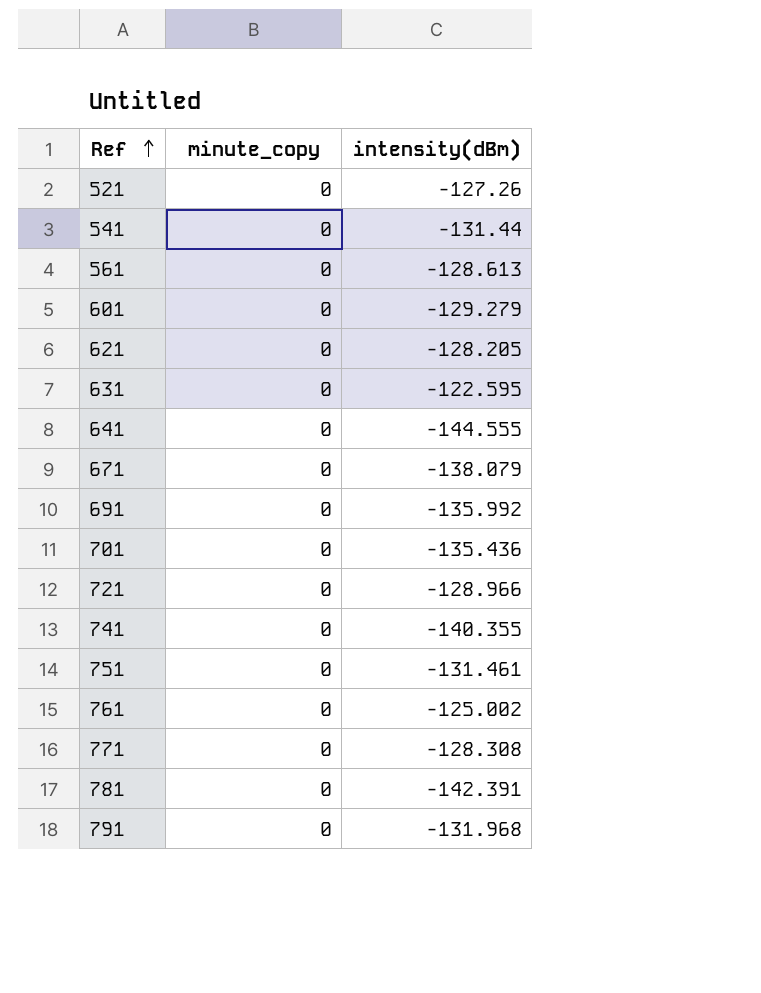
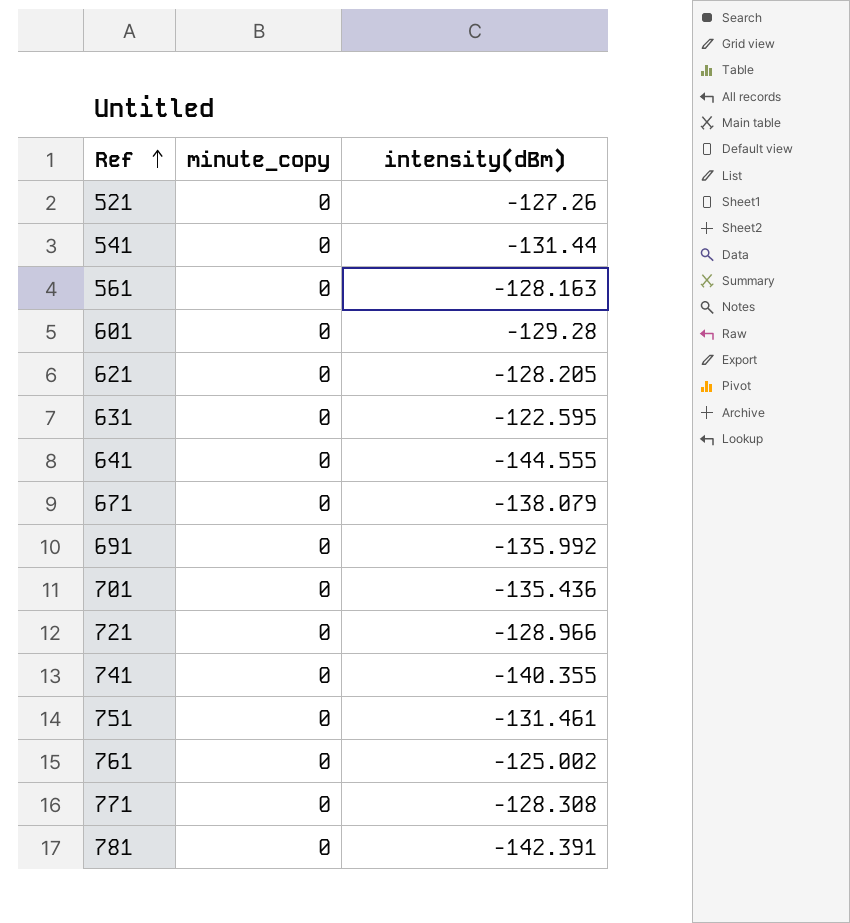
row 791: 0 | -131.968 -> none
561 | intensity(dBm): -128.613 -> -128.163
601 | intensity(dBm): -129.279 -> -129.28

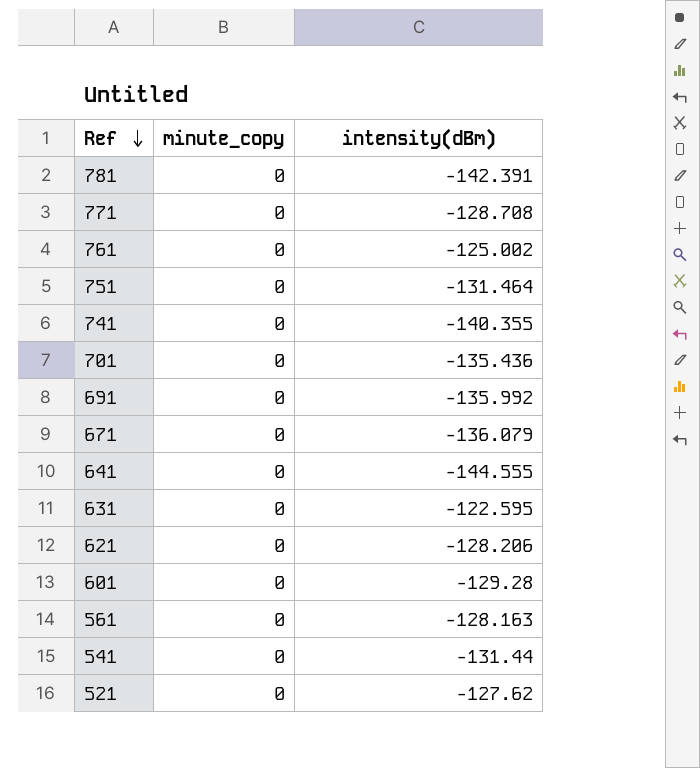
row order: Ref ascending -> Ref descending
row 721: 0 | -128.966 -> none
771 | intensity(dBm): -128.308 -> -128.708
751 | intensity(dBm): -131.461 -> -131.464
671 | intensity(dBm): -138.079 -> -136.079
621 | intensity(dBm): -128.205 -> -128.206
521 | intensity(dBm): -127.26 -> -127.62

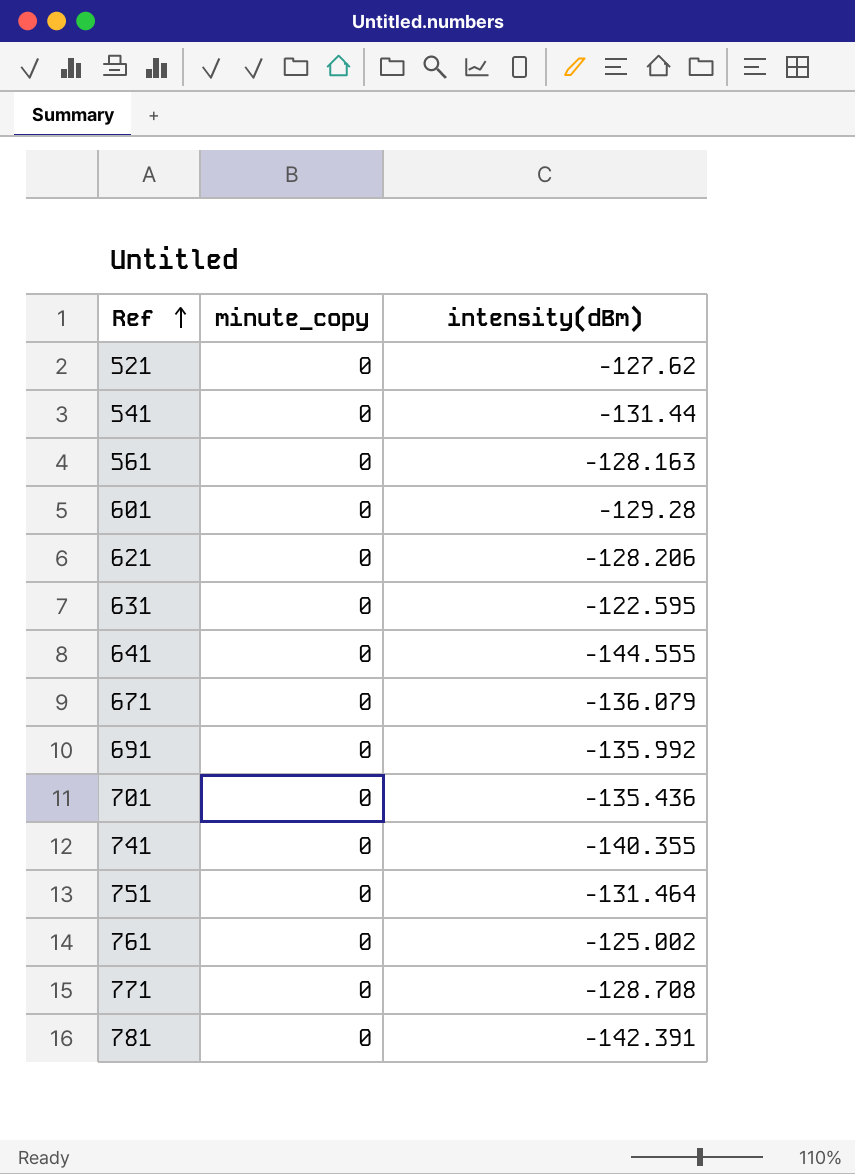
row order: Ref descending -> Ref ascending

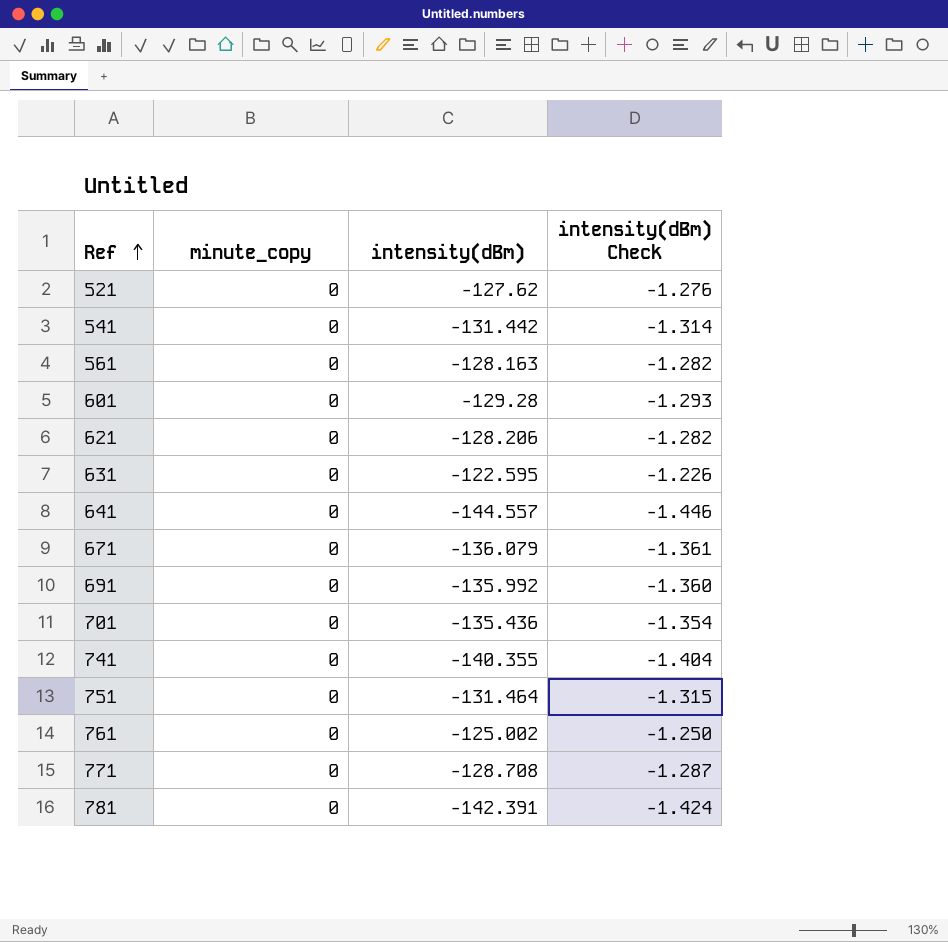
column intensity(dBm) Check | formula: none -> [intensity(dBm)] * 0.01
541 | intensity(dBm): -131.44 -> -131.442
641 | intensity(dBm): -144.555 -> -144.557

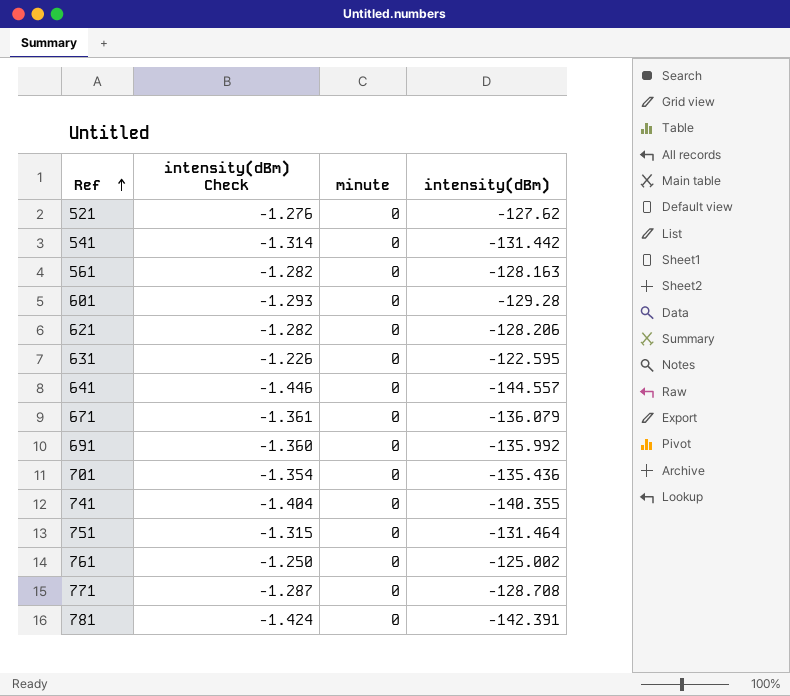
column intensity(dBm) Check | position: 4 -> 2
column name: minute_copy -> minute

